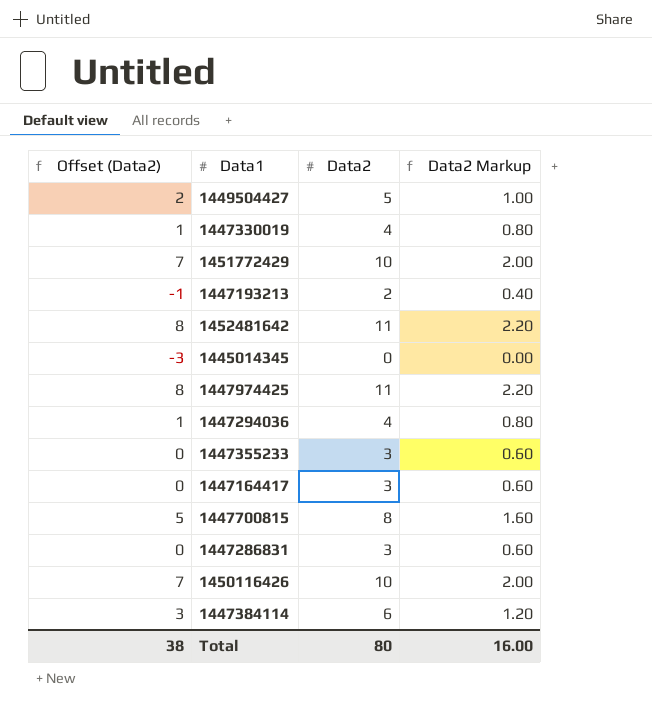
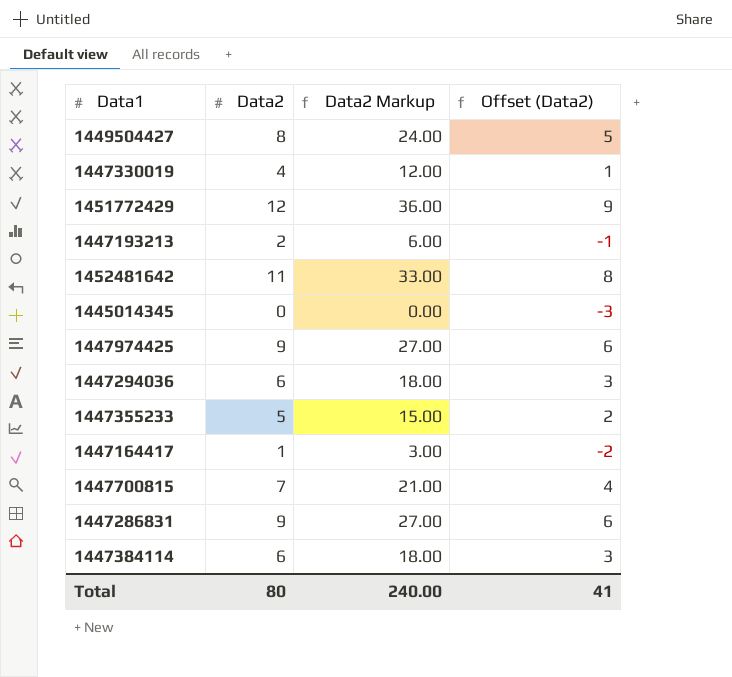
column Data2 Markup | formula: [Data2] * 0.2 -> [Data2] * 3
column Offset (Data2) | position: 1 -> 4
row 1450116426: 7 | 10 | 2.00 -> none
1449504427 | Data2: 5 -> 8
1449504427 | Offset (Data2): 2 -> 5
1451772429 | Data2: 10 -> 12
1451772429 | Offset (Data2): 7 -> 9
1447974425 | Data2: 11 -> 9
1447974425 | Offset (Data2): 8 -> 6
1447294036 | Data2: 4 -> 6
1447294036 | Offset (Data2): 1 -> 3
1447355233 | Data2: 3 -> 5
1447355233 | Offset (Data2): 0 -> 2
1447164417 | Data2: 3 -> 1
1447164417 | Offset (Data2): 0 -> -2
1447700815 | Data2: 8 -> 7
1447700815 | Offset (Data2): 5 -> 4
1447286831 | Data2: 3 -> 9
1447286831 | Offset (Data2): 0 -> 6
Total | Data2 Markup: 16.00 -> 240.00
Total | Offset (Data2): 38 -> 41

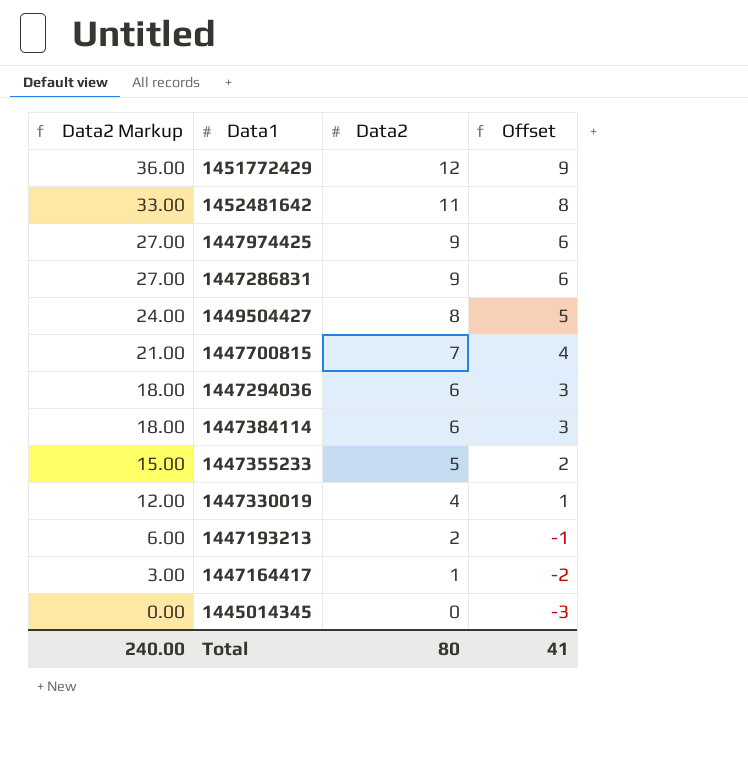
row order: none -> Data2 Markup descending
column Data2 Markup | position: 3 -> 1
column name: Offset (Data2) -> Offset

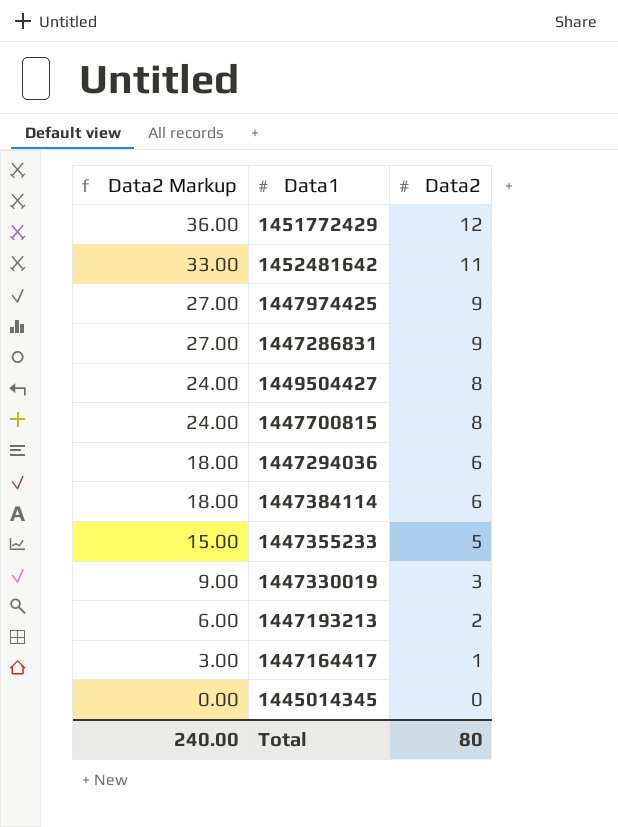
column Offset | formula: [Data2] - 3 -> none
1447700815 | Data2 Markup: 21.00 -> 24.00
1447700815 | Data2: 7 -> 8
1447330019 | Data2 Markup: 12.00 -> 9.00
1447330019 | Data2: 4 -> 3

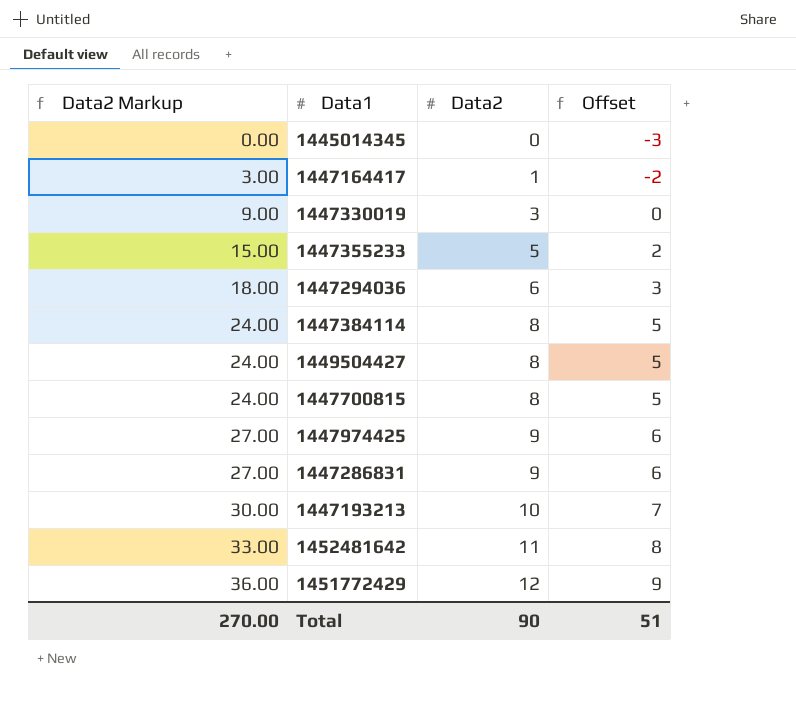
row order: Data2 Markup descending -> Data2 Markup ascending
column Offset | formula: none -> [Data2] - 3
1447384114 | Data2 Markup: 18.00 -> 24.00
1447384114 | Data2: 6 -> 8
1447193213 | Data2 Markup: 6.00 -> 30.00
1447193213 | Data2: 2 -> 10
Total | Data2 Markup: 240.00 -> 270.00
Total | Data2: 80 -> 90

